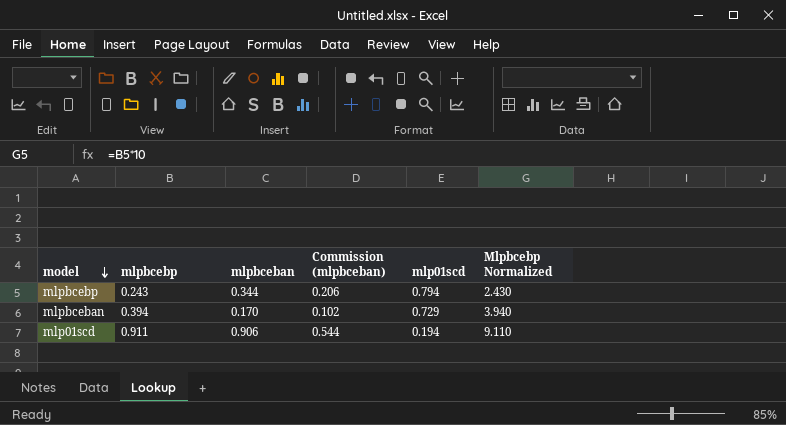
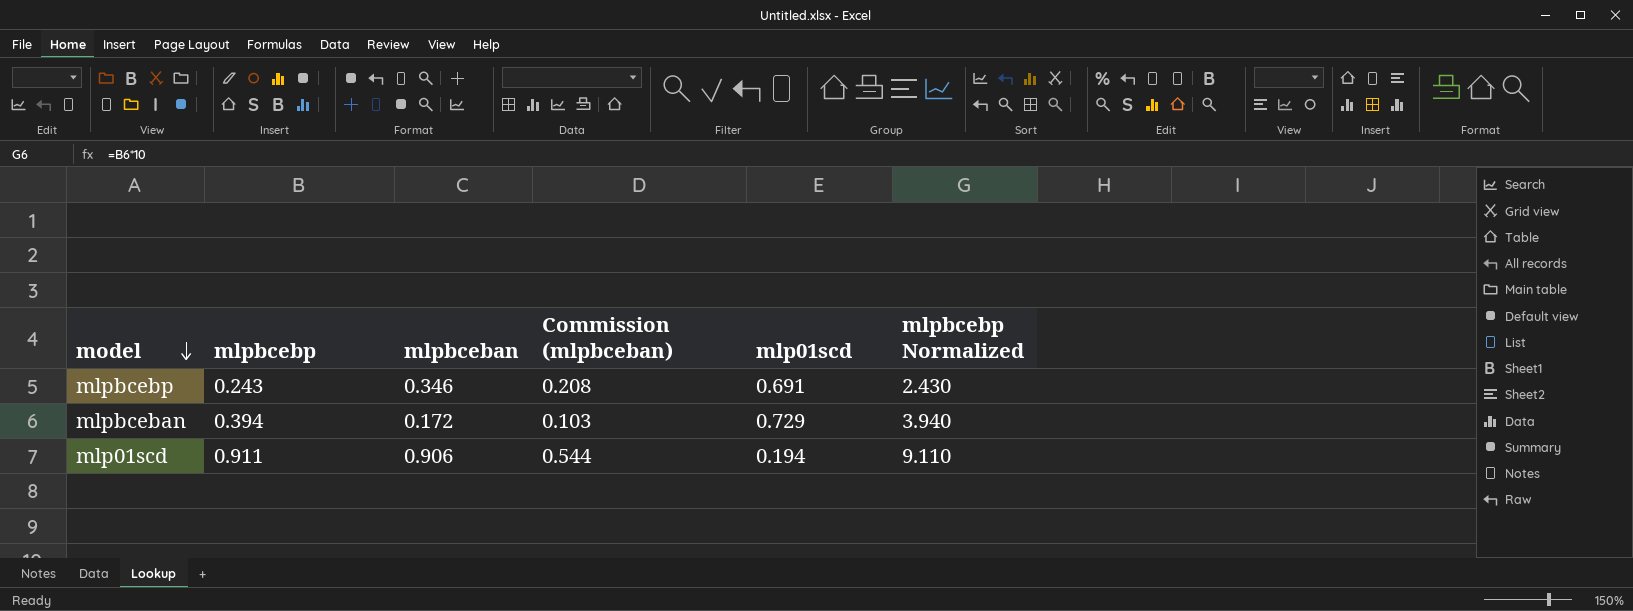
column name: Mlpbcebp Normalized -> mlpbcebp Normalized
mlpbcebp | mlpbceban: 0.344 -> 0.346
mlpbcebp | Commission (mlpbceban): 0.206 -> 0.208
mlpbcebp | mlp01scd: 0.794 -> 0.691
mlpbceban | mlpbceban: 0.170 -> 0.172
mlpbceban | Commission (mlpbceban): 0.102 -> 0.103

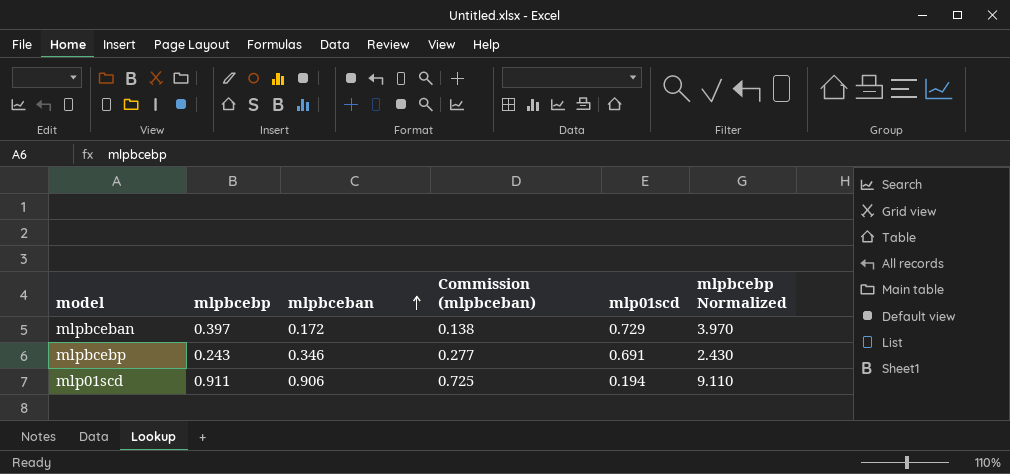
row order: model descending -> mlpbceban ascending
column Commission (mlpbceban) | formula: [mlpbceban] * 0.6 -> [mlpbceban] * 0.8
mlpbceban | mlpbcebp: 0.394 -> 0.397
mlpbceban | mlpbcebp Normalized: 3.940 -> 3.970

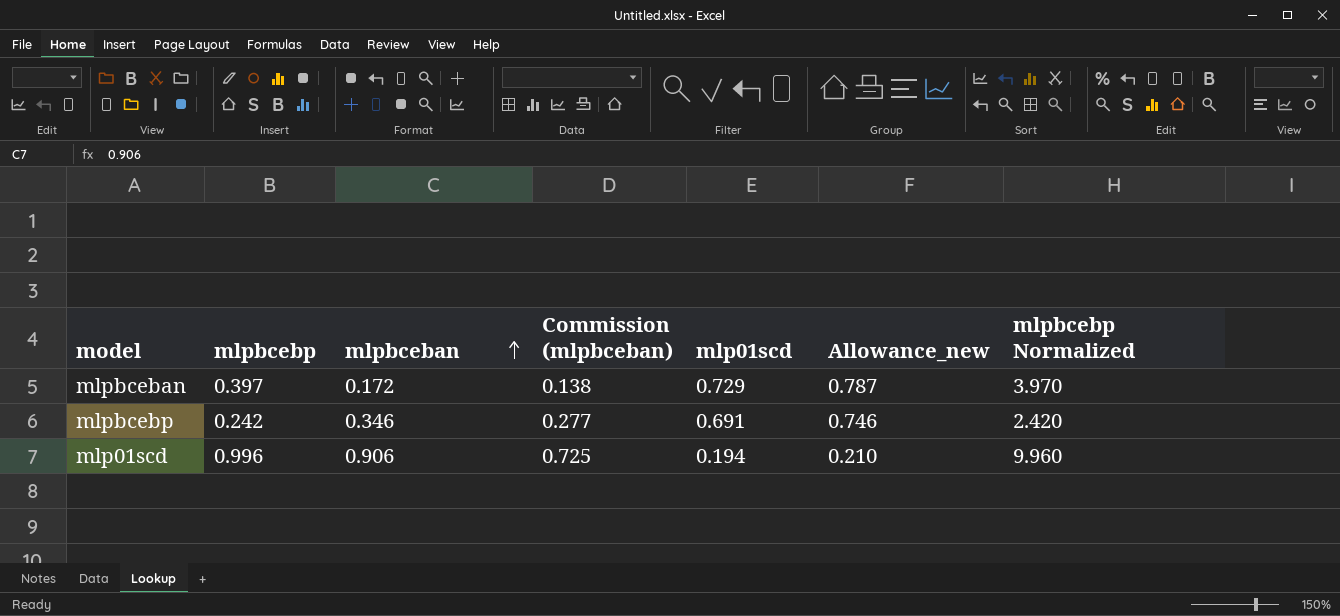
column Allowance_new | formula: none -> [mlp01scd] * 1.08
mlpbcebp | mlpbcebp: 0.243 -> 0.242
mlpbcebp | mlpbcebp Normalized: 2.430 -> 2.420
mlp01scd | mlpbcebp: 0.911 -> 0.996
mlp01scd | mlpbcebp Normalized: 9.110 -> 9.960

